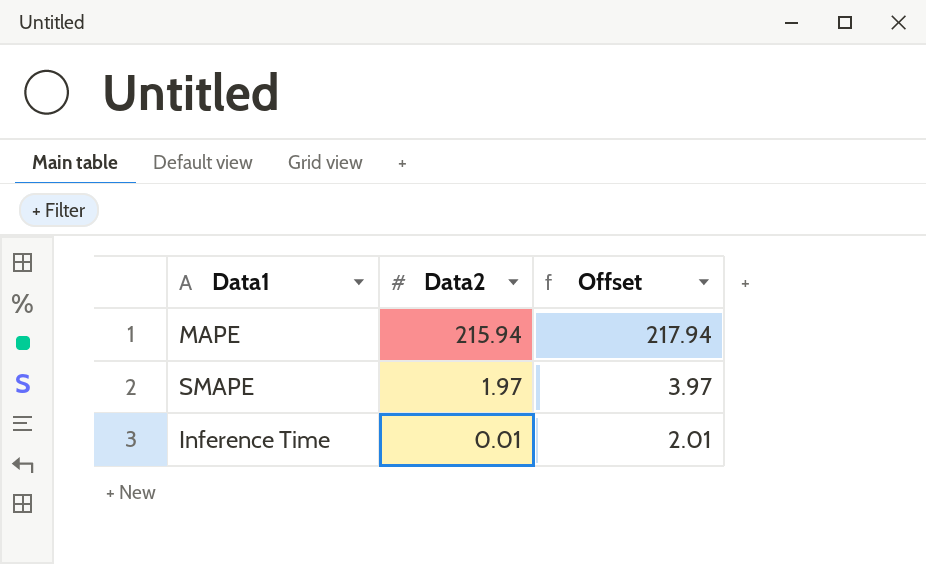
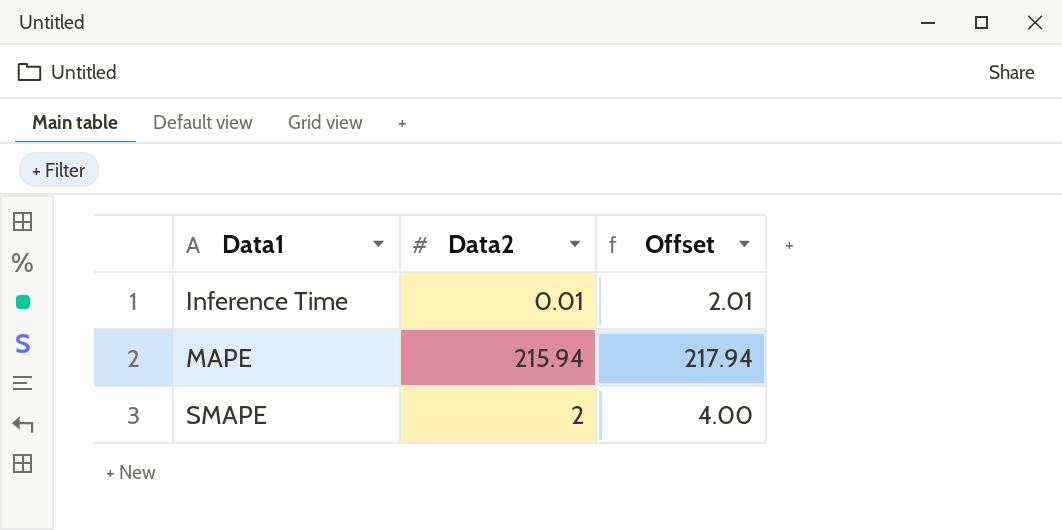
row order: Data2 descending -> Data1 ascending
SMAPE | Data2: 1.97 -> 2
SMAPE | Offset: 3.97 -> 4.00

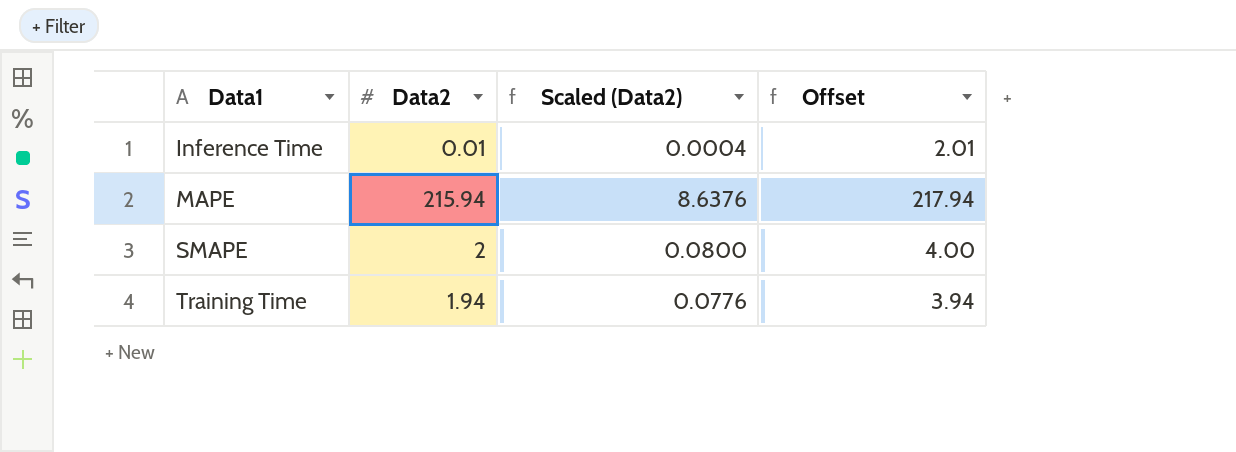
column Scaled (Data2) | formula: none -> [Data2] * 0.04
row Training Time: none -> 1.94 | 0.0776 | 3.94

